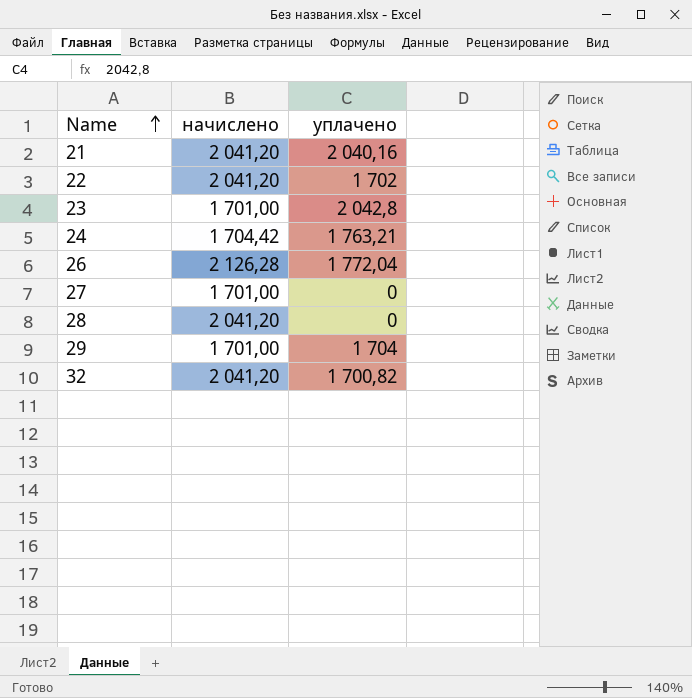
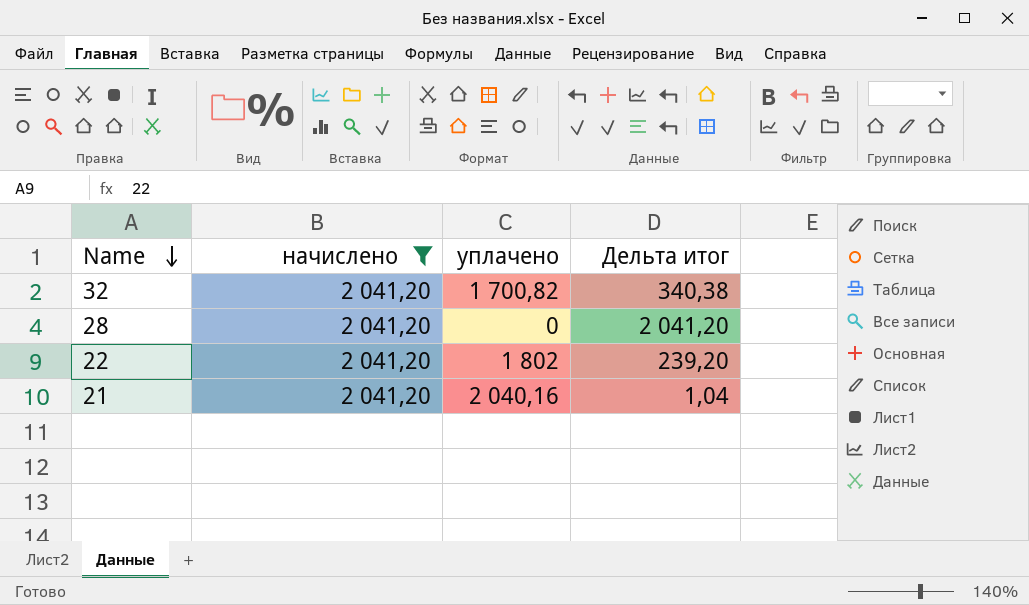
filter: none -> начислено = 2 041,20
row order: Name ascending -> Name descending
column Дельта итог | formula: none -> [начислено] - [уплачено]
22 | уплачено: 1 702 -> 1 802

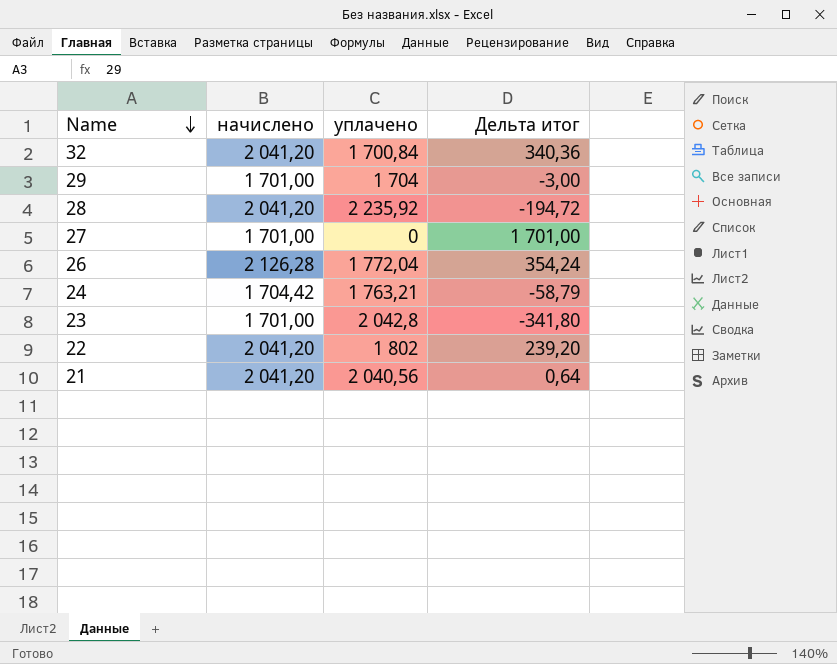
filter: начислено = 2 041,20 -> none
32 | уплачено: 1 700,82 -> 1 700,84
32 | Дельта итог: 340,38 -> 340,36
28 | уплачено: 0 -> 2 235,92
28 | Дельта итог: 2 041,20 -> -194,72
21 | уплачено: 2 040,16 -> 2 040,56
21 | Дельта итог: 1,04 -> 0,64

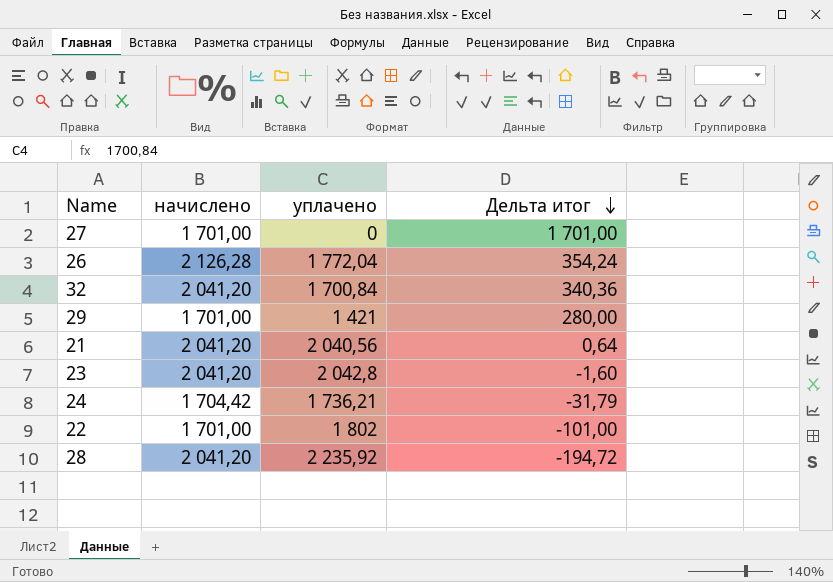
row order: Name descending -> Дельта итог descending
29 | уплачено: 1 704 -> 1 421
29 | Дельта итог: -3,00 -> 280,00
23 | начислено: 1 701,00 -> 2 041,20
23 | Дельта итог: -341,80 -> -1,60
24 | уплачено: 1 763,21 -> 1 736,21
24 | Дельта итог: -58,79 -> -31,79
22 | начислено: 2 041,20 -> 1 701,00
22 | Дельта итог: 239,20 -> -101,00

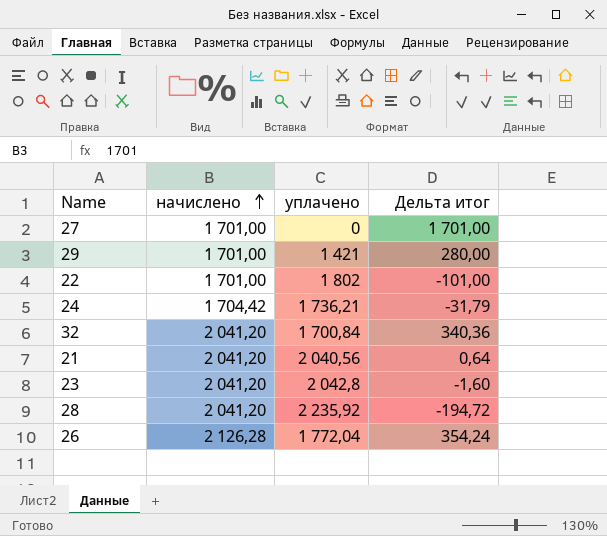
row order: Дельта итог descending -> начислено ascending

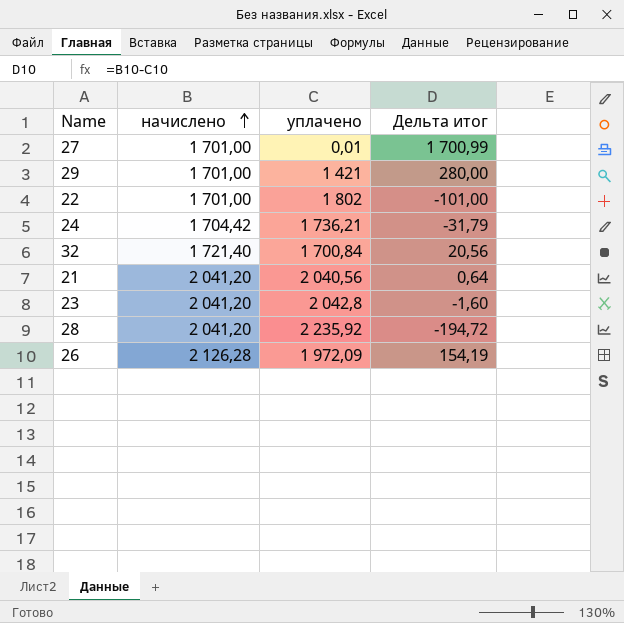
27 | уплачено: 0 -> 0,01
27 | Дельта итог: 1 701,00 -> 1 700,99
32 | начислено: 2 041,20 -> 1 721,40
32 | Дельта итог: 340,36 -> 20,56
26 | уплачено: 1 772,04 -> 1 972,09
26 | Дельта итог: 354,24 -> 154,19

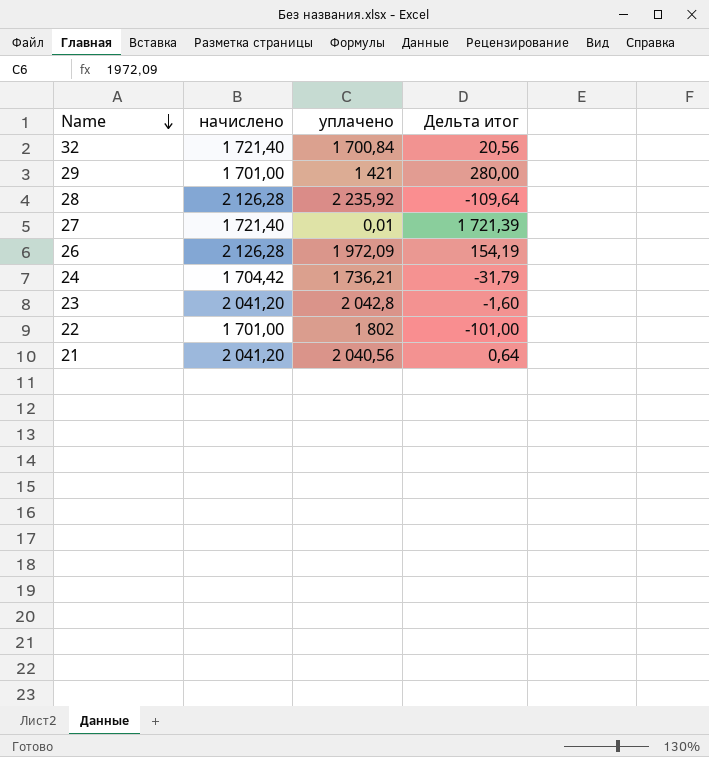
row order: начислено ascending -> Name descending
28 | начислено: 2 041,20 -> 2 126,28
28 | Дельта итог: -194,72 -> -109,64
27 | начислено: 1 701,00 -> 1 721,40
27 | Дельта итог: 1 700,99 -> 1 721,39

